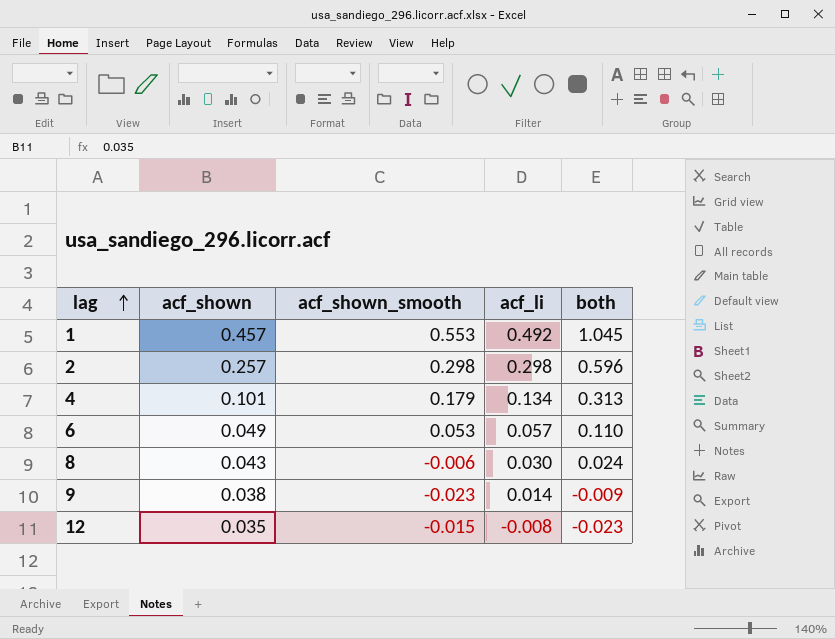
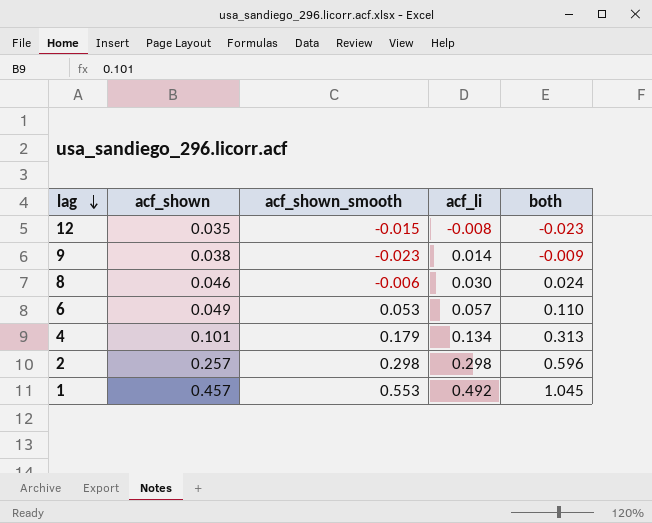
row order: lag ascending -> lag descending
8 | acf_shown: 0.043 -> 0.046

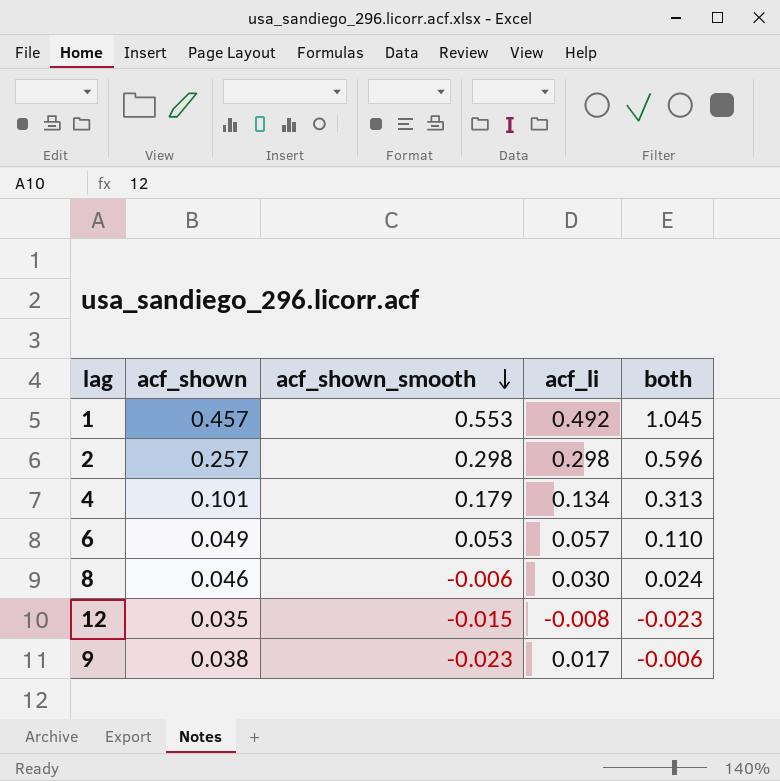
row order: lag descending -> acf_shown_smooth descending
9 | acf_li: 0.014 -> 0.017
9 | both: -0.009 -> -0.006

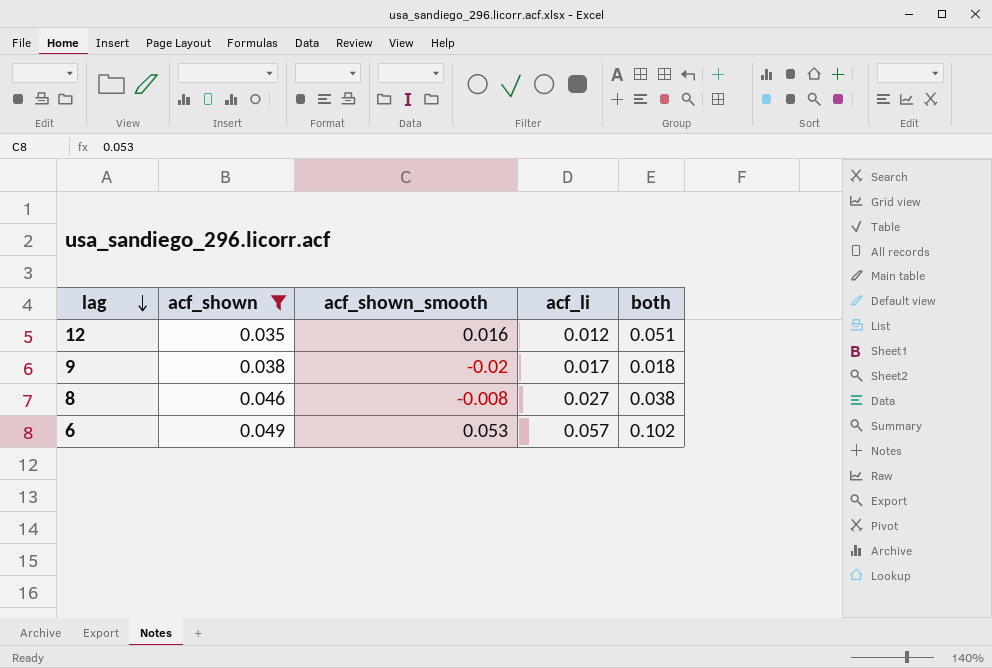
filter: none -> acf_shown <= 0.049
row order: acf_shown_smooth descending -> lag descending
column both | formula: [acf_shown_smooth] + [acf_li] -> [acf_shown] + [acf_shown_smooth]
12 | acf_shown_smooth: -0.015 -> 0.016
12 | acf_li: -0.008 -> 0.012
9 | acf_shown_smooth: -0.023 -> -0.02
8 | acf_shown_smooth: -0.006 -> -0.008
8 | acf_li: 0.030 -> 0.027

